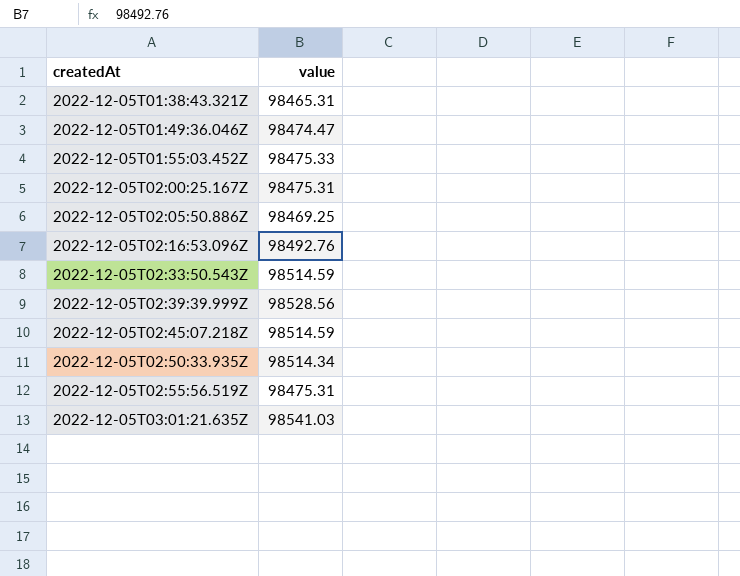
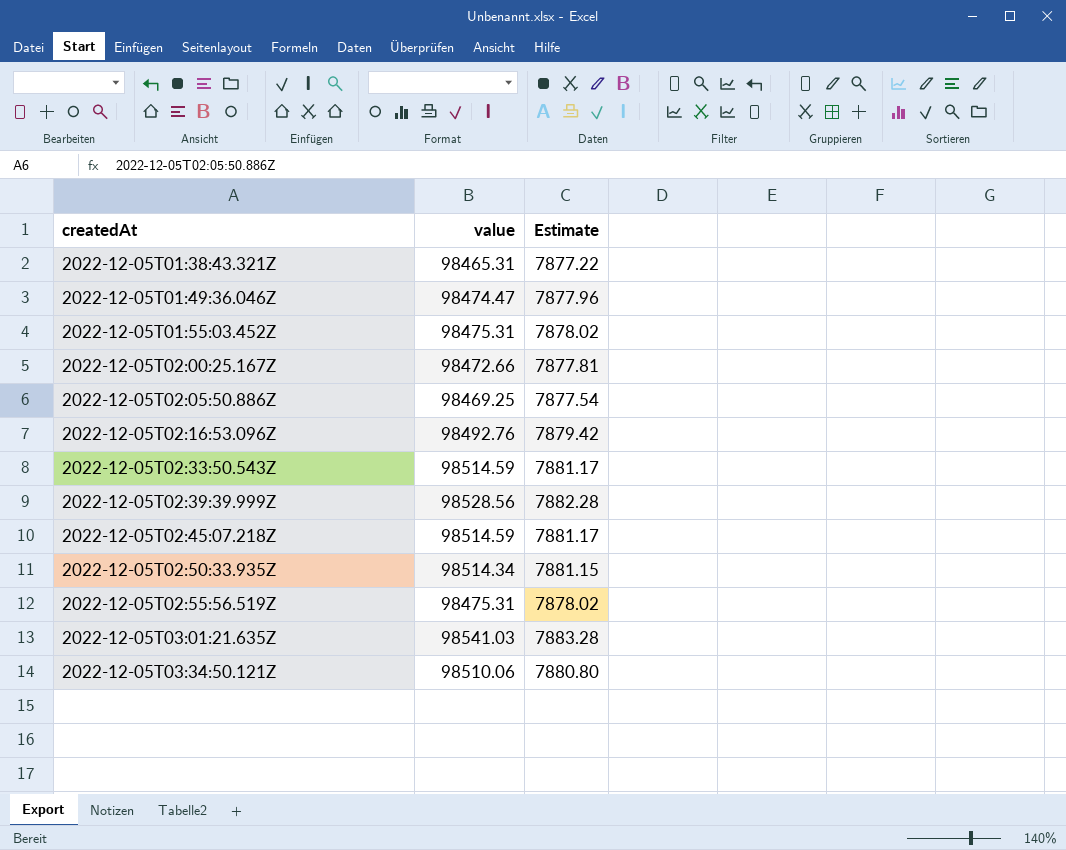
column Estimate | formula: none -> [value] * 0.08
2022-12-05T01:55:03.452Z | value: 98475.33 -> 98475.31
2022-12-05T02:00:25.167Z | value: 98475.31 -> 98472.66
row 2022-12-05T03:34:50.121Z: none -> 98510.06 | 7880.80

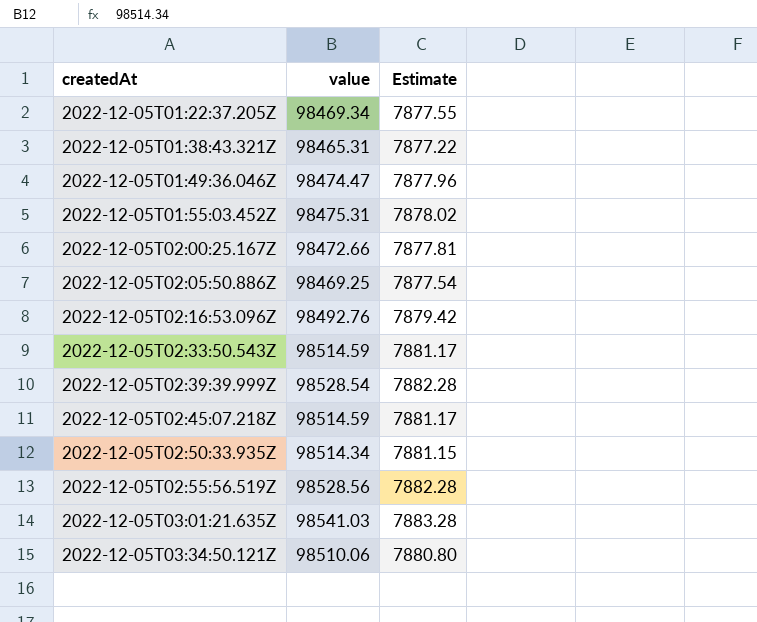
row 2022-12-05T01:22:37.205Z: none -> 98469.34 | 7877.55
2022-12-05T02:39:39.999Z | value: 98528.56 -> 98528.54
2022-12-05T02:55:56.519Z | value: 98475.31 -> 98528.56
2022-12-05T02:55:56.519Z | Estimate: 7878.02 -> 7882.28

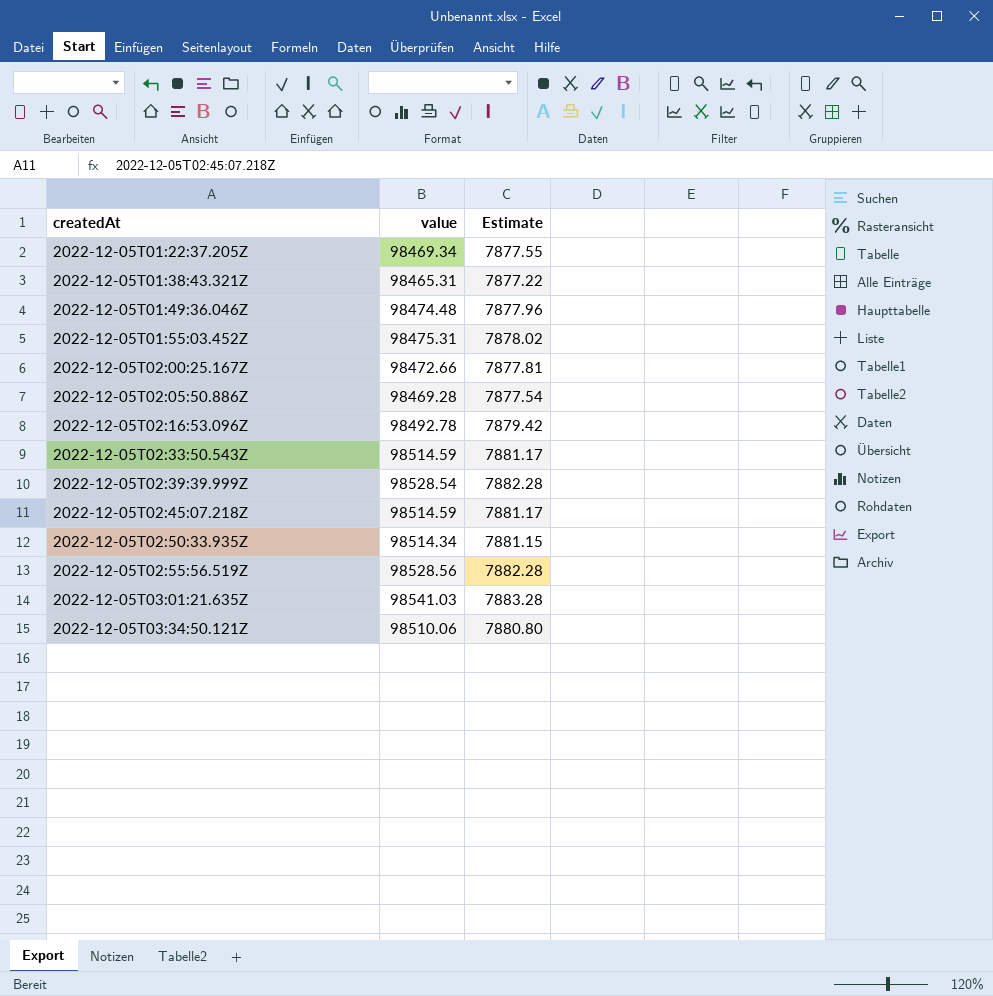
2022-12-05T01:49:36.046Z | value: 98474.47 -> 98474.48
2022-12-05T02:05:50.886Z | value: 98469.25 -> 98469.28
2022-12-05T02:16:53.096Z | value: 98492.76 -> 98492.78

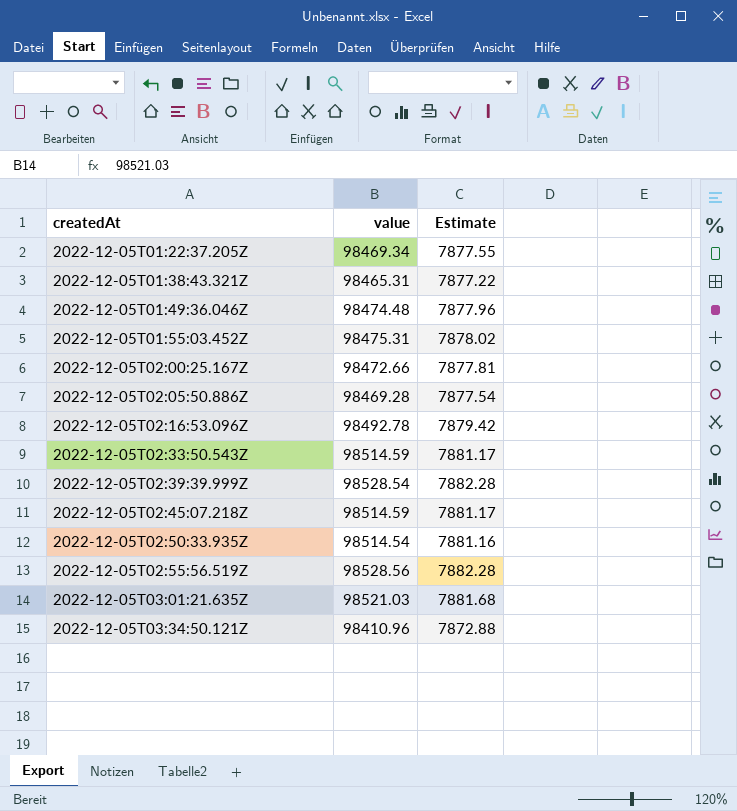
2022-12-05T02:50:33.935Z | value: 98514.34 -> 98514.54
2022-12-05T02:50:33.935Z | Estimate: 7881.15 -> 7881.16
2022-12-05T03:01:21.635Z | value: 98541.03 -> 98521.03
2022-12-05T03:01:21.635Z | Estimate: 7883.28 -> 7881.68
2022-12-05T03:34:50.121Z | value: 98510.06 -> 98410.96
2022-12-05T03:34:50.121Z | Estimate: 7880.80 -> 7872.88

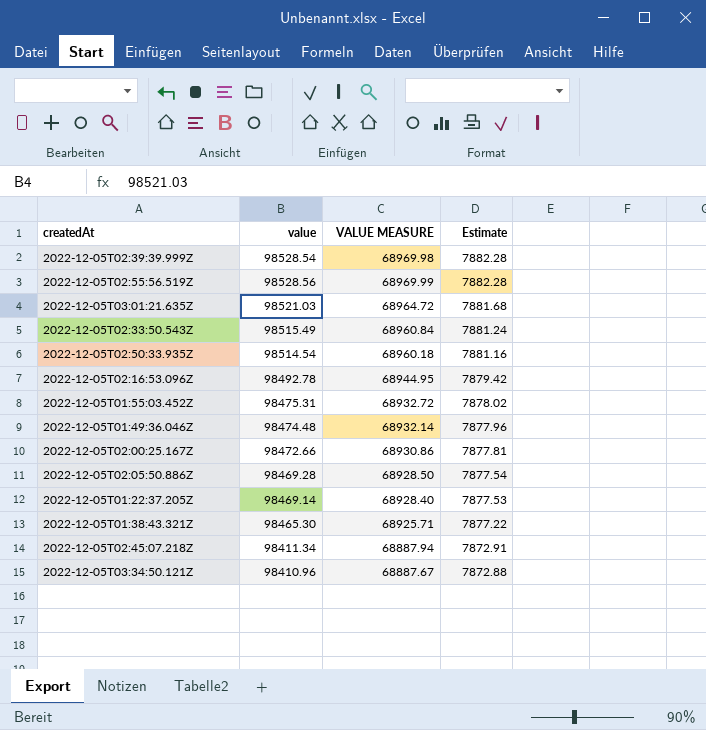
row order: createdAt ascending -> Estimate descending
column VALUE MEASURE | formula: none -> [value] * 0.7
2022-12-05T02:33:50.543Z | value: 98514.59 -> 98515.49
2022-12-05T02:33:50.543Z | Estimate: 7881.17 -> 7881.24
2022-12-05T01:22:37.205Z | value: 98469.34 -> 98469.14
2022-12-05T01:22:37.205Z | Estimate: 7877.55 -> 7877.53
2022-12-05T01:38:43.321Z | value: 98465.31 -> 98465.30
2022-12-05T02:45:07.218Z | value: 98514.59 -> 98411.34
2022-12-05T02:45:07.218Z | Estimate: 7881.17 -> 7872.91

